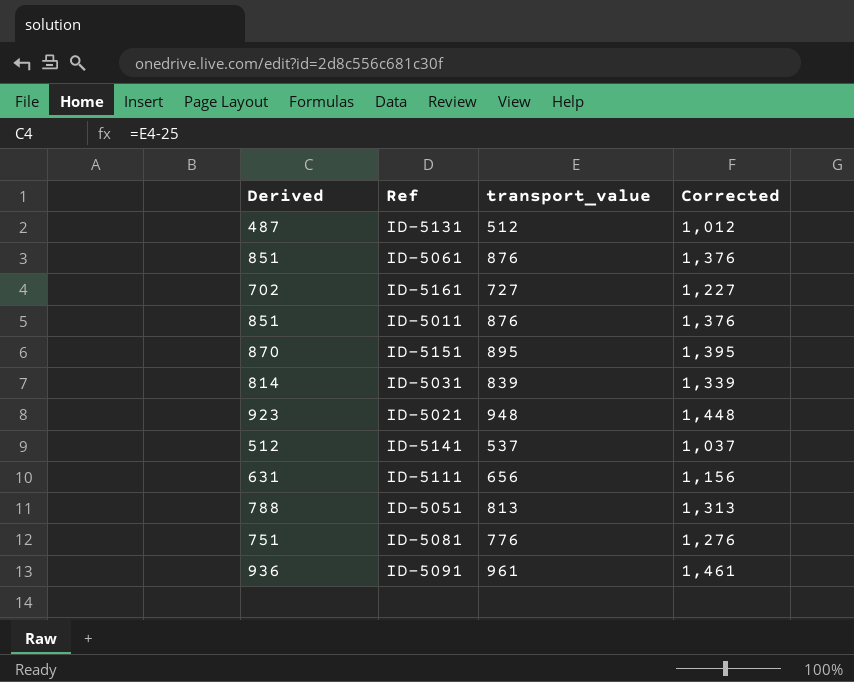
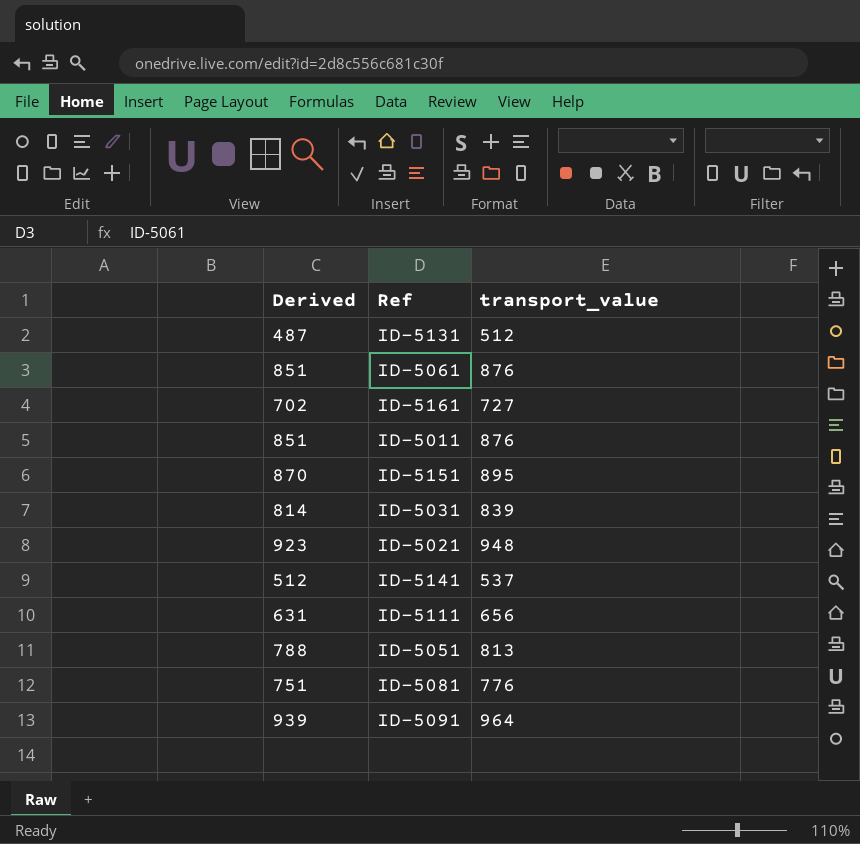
column Corrected | formula: [transport_value] + 500 -> none
ID-5091 | Derived: 936 -> 939
ID-5091 | transport_value: 961 -> 964

